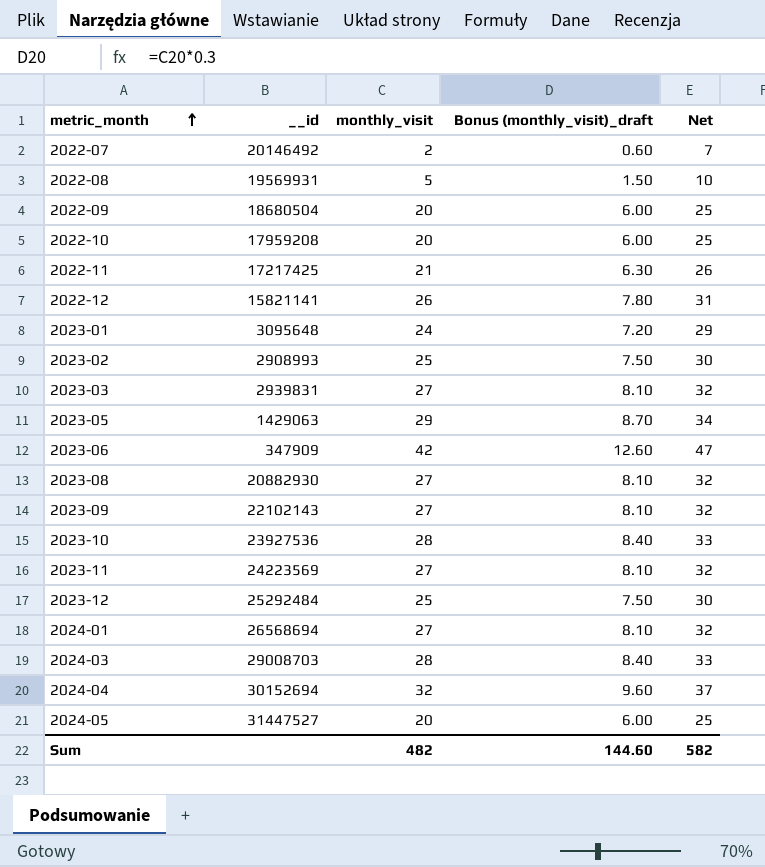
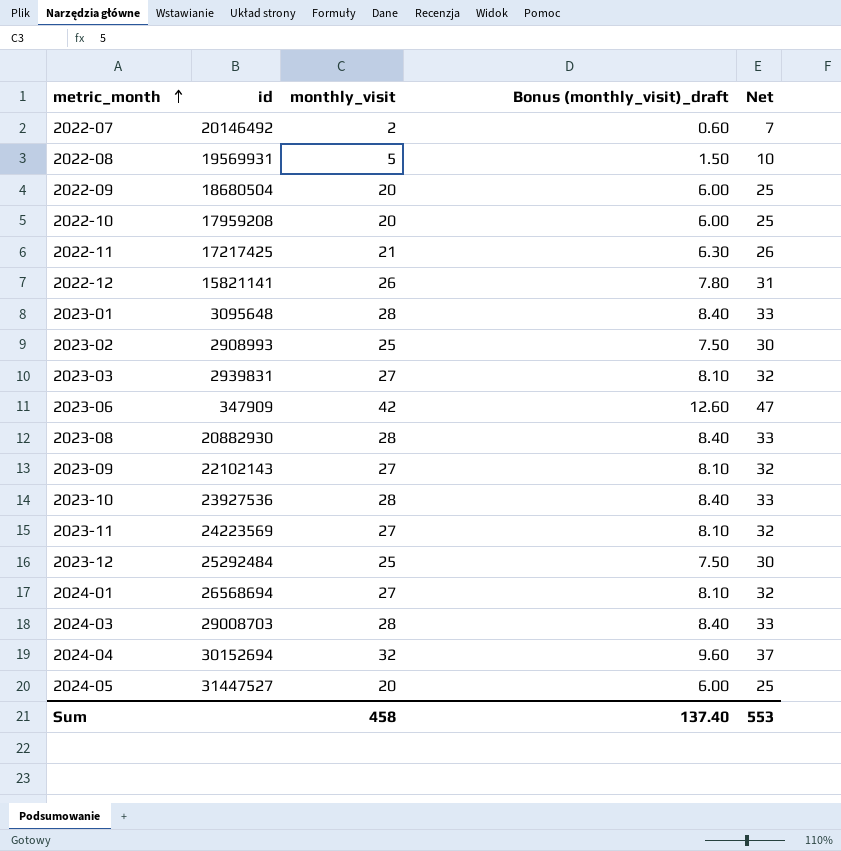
column name: __id -> id
row 2023-05: 1429063 | 29 | 8.70 | 34 -> none
2023-01 | monthly_visit: 24 -> 28
2023-01 | Bonus (monthly_visit)_draft: 7.20 -> 8.40
2023-01 | Net: 29 -> 33
2023-08 | monthly_visit: 27 -> 28
2023-08 | Bonus (monthly_visit)_draft: 8.10 -> 8.40
2023-08 | Net: 32 -> 33
Sum | monthly_visit: 482 -> 458
Sum | Bonus (monthly_visit)_draft: 144.60 -> 137.40
Sum | Net: 582 -> 553

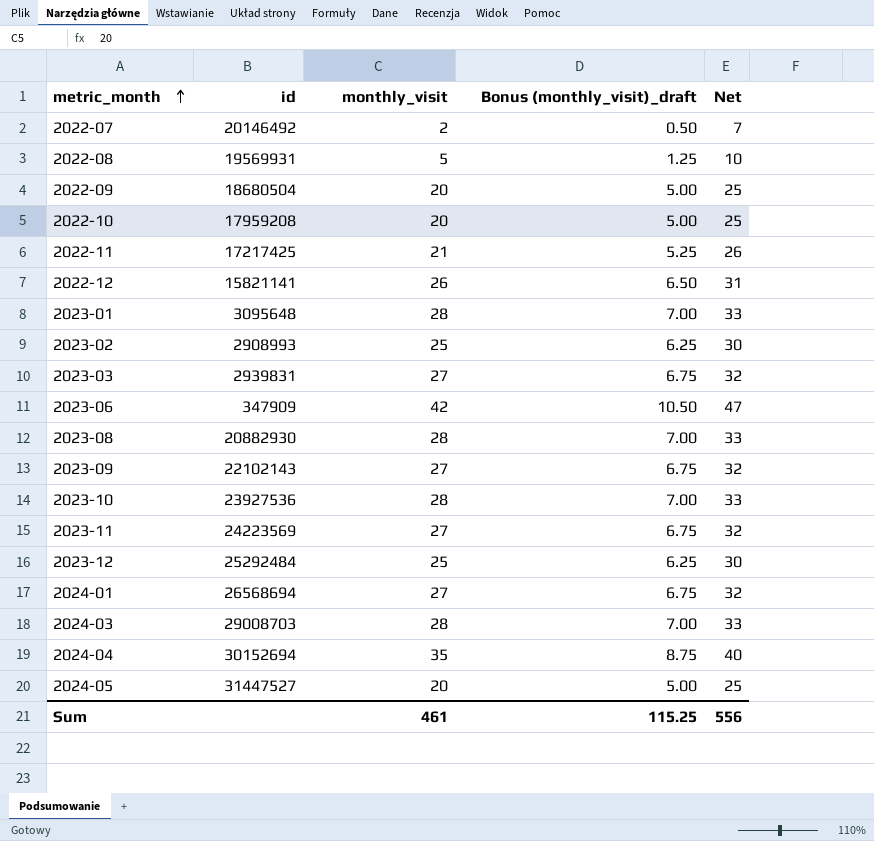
column Bonus (monthly_visit)_draft | formula: [monthly_visit] * 0.3 -> [monthly_visit] * 0.25
2024-04 | monthly_visit: 32 -> 35
2024-04 | Net: 37 -> 40
Sum | monthly_visit: 458 -> 461
Sum | Bonus (monthly_visit)_draft: 137.40 -> 115.25
Sum | Net: 553 -> 556

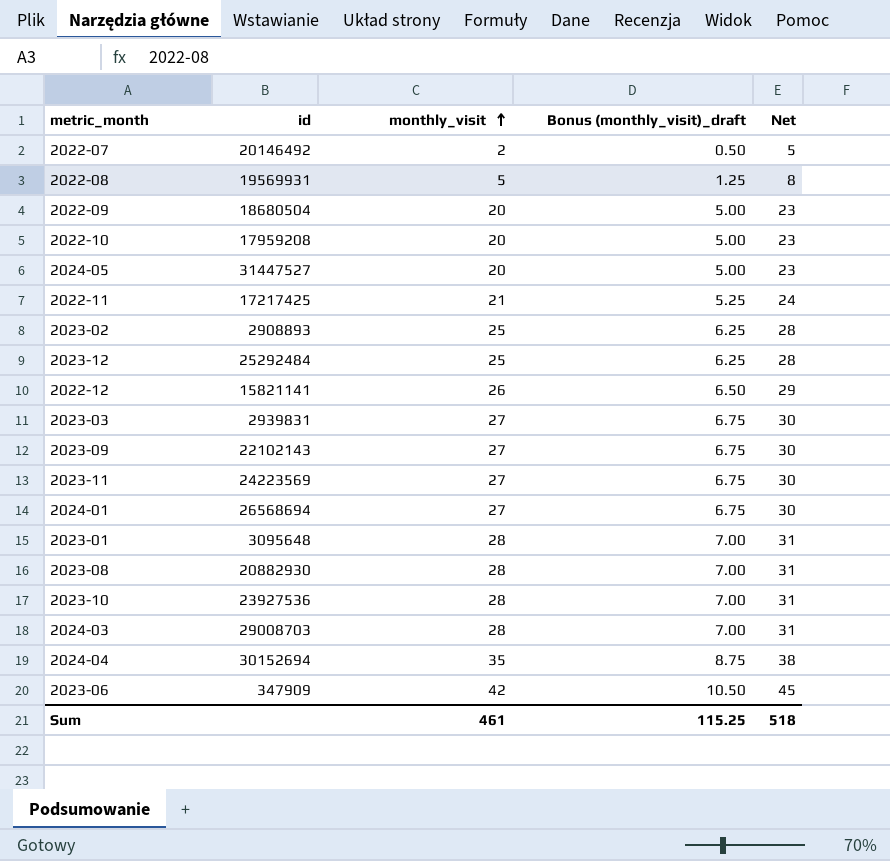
row order: metric_month ascending -> monthly_visit ascending
column Net | formula: [monthly_visit] + 5 -> [monthly_visit] + 3
2023-02 | id: 2908993 -> 2908893
Sum | Net: 556 -> 518

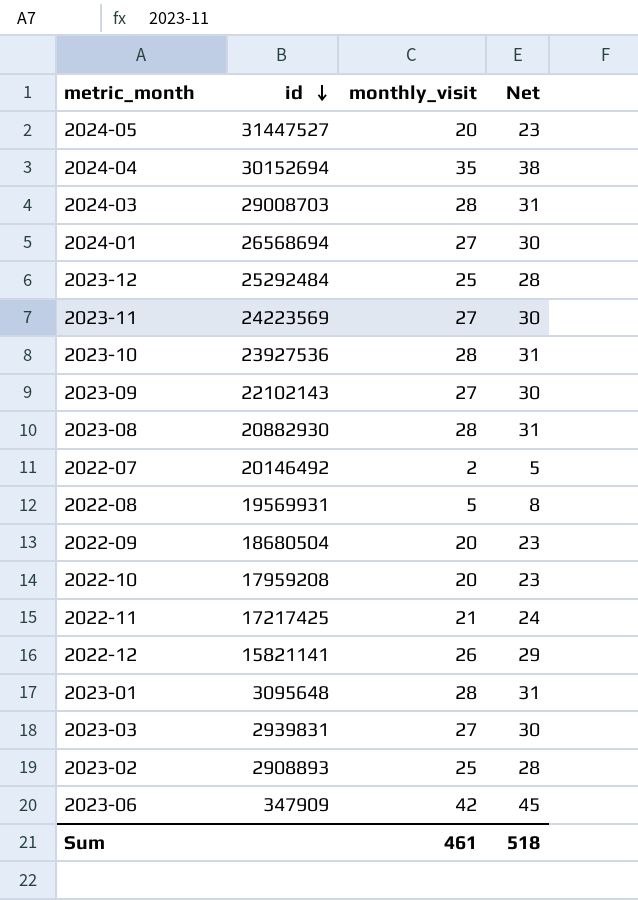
row order: monthly_visit ascending -> id descending
column Bonus (monthly_visit)_draft | formula: [monthly_visit] * 0.25 -> none

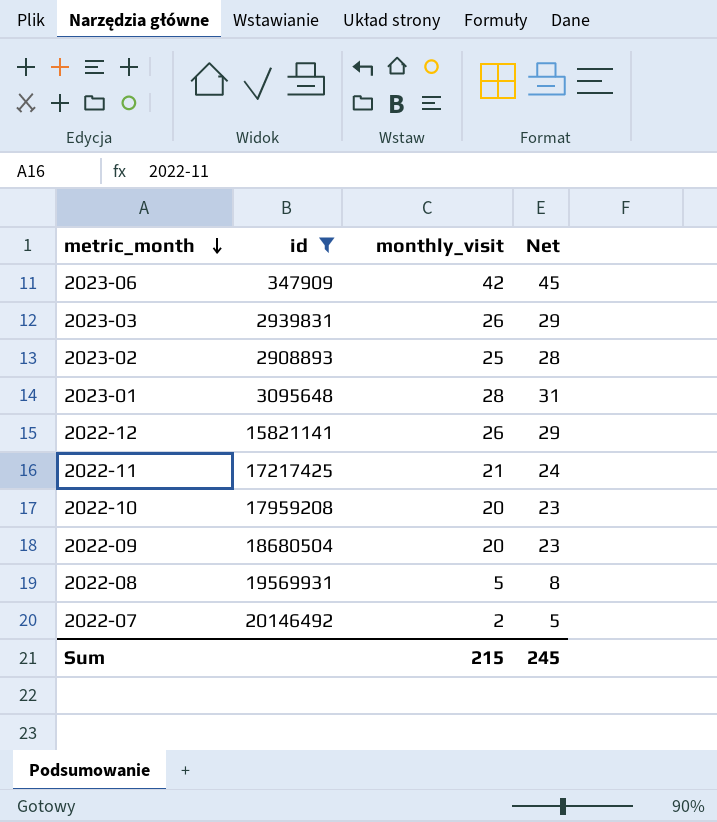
filter: none -> id <= 20146492
row order: id descending -> metric_month descending
2023-03 | monthly_visit: 27 -> 26
2023-03 | Net: 30 -> 29
Sum | monthly_visit: 461 -> 215
Sum | Net: 518 -> 245

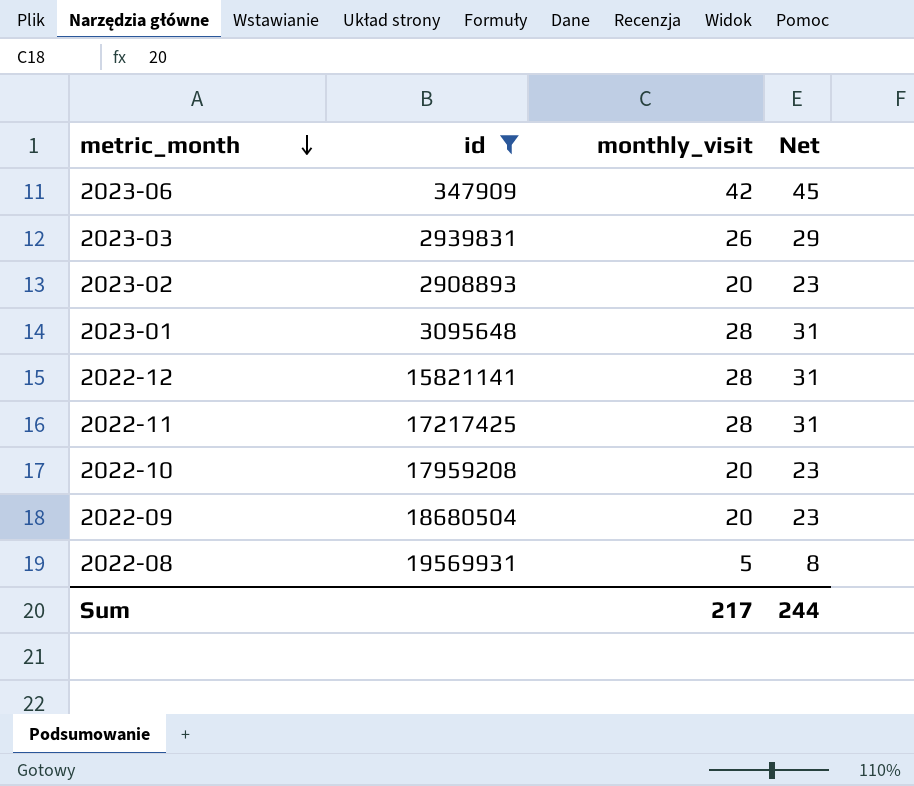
row 2022-07: 20146492 | 2 | 5 -> none
2023-02 | monthly_visit: 25 -> 20
2023-02 | Net: 28 -> 23
2022-12 | monthly_visit: 26 -> 28
2022-12 | Net: 29 -> 31
2022-11 | monthly_visit: 21 -> 28
2022-11 | Net: 24 -> 31
Sum | monthly_visit: 215 -> 217
Sum | Net: 245 -> 244

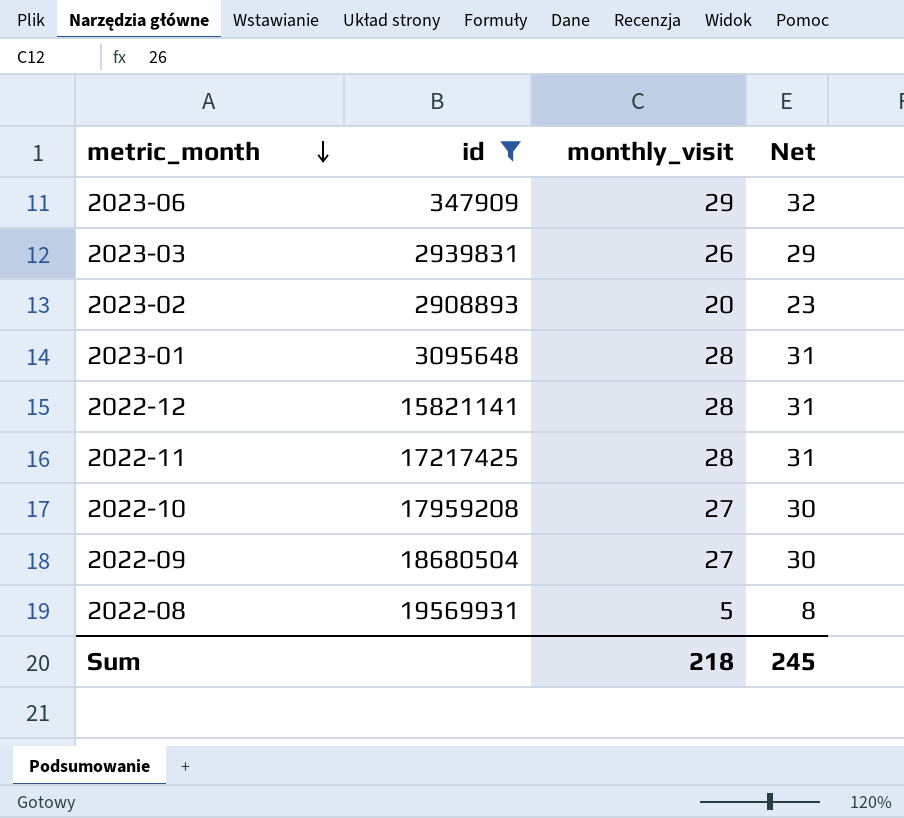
2023-06 | monthly_visit: 42 -> 29
2023-06 | Net: 45 -> 32
2022-10 | monthly_visit: 20 -> 27
2022-10 | Net: 23 -> 30
2022-09 | monthly_visit: 20 -> 27
2022-09 | Net: 23 -> 30
Sum | monthly_visit: 217 -> 218
Sum | Net: 244 -> 245

